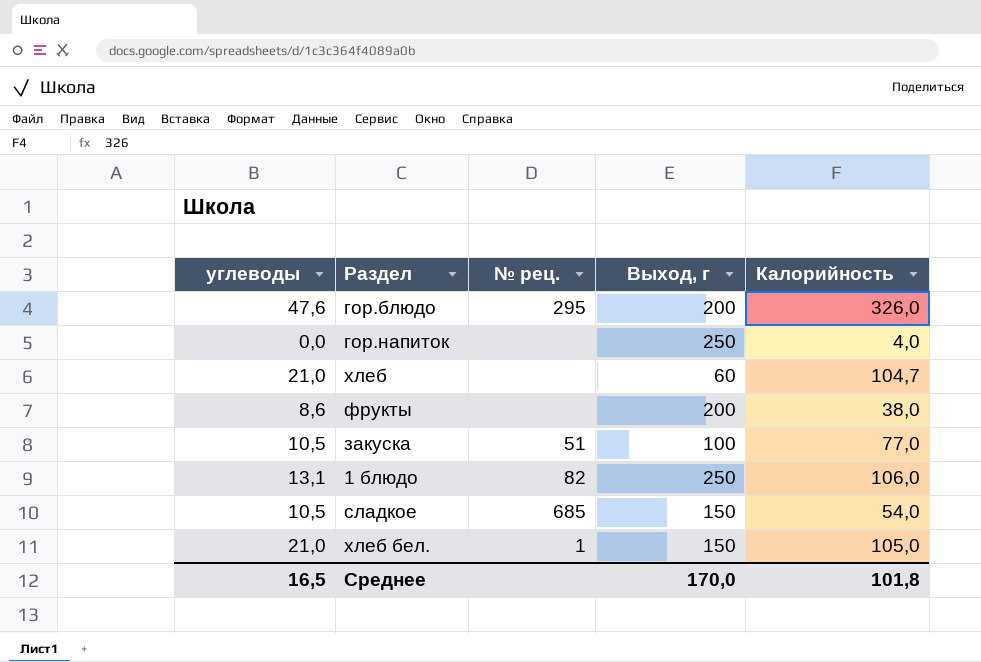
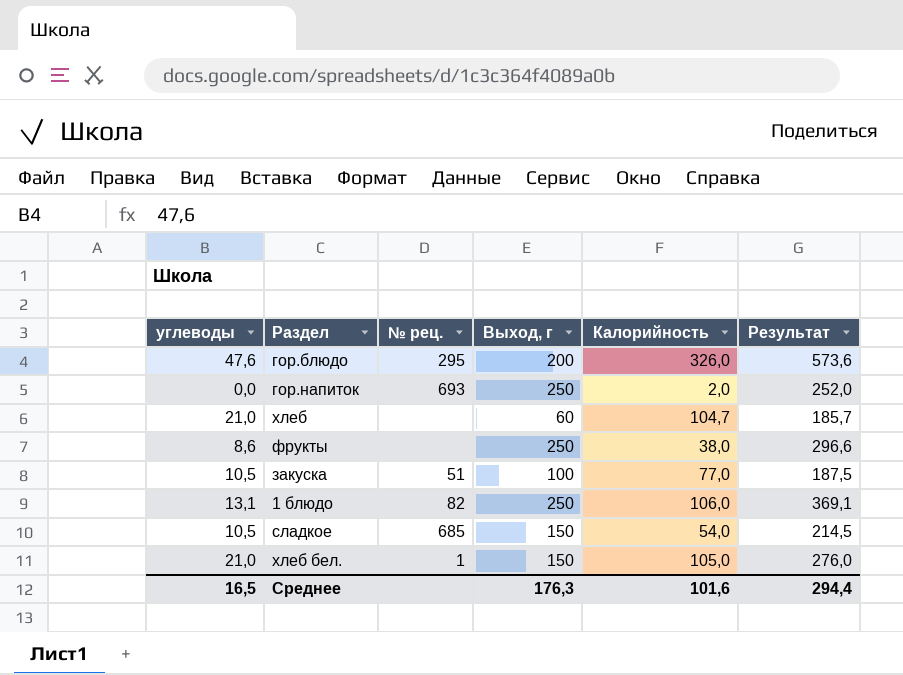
column Результат | formula: none -> [углеводы] + [Выход, г] + [Калорийность]
гор.напиток | № рец.: none -> 693
гор.напиток | Калорийность: 4,0 -> 2,0
фрукты | Выход, г: 200 -> 250
Среднее | Выход, г: 170,0 -> 176,3
Среднее | Калорийность: 101,8 -> 101,6

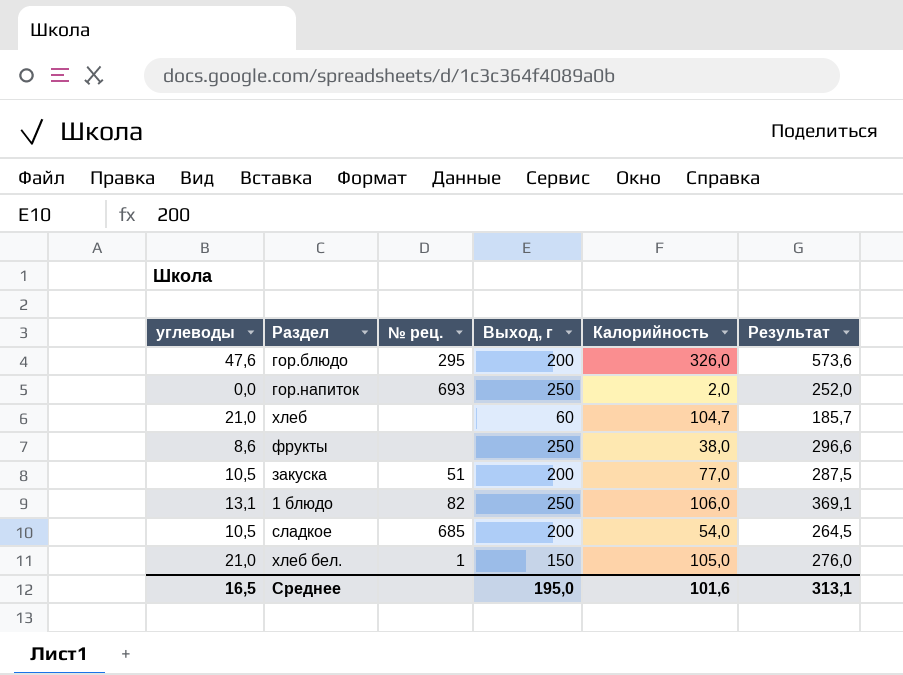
закуска | Выход, г: 100 -> 200
закуска | Результат: 187,5 -> 287,5
сладкое | Выход, г: 150 -> 200
сладкое | Результат: 214,5 -> 264,5
Среднее | Выход, г: 176,3 -> 195,0
Среднее | Результат: 294,4 -> 313,1

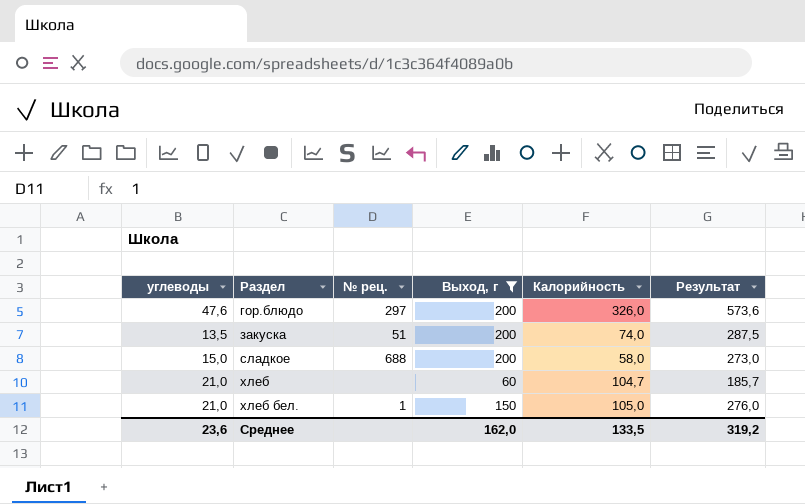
filter: none -> Выход, г != 250
row order: none -> Раздел ascending
гор.блюдо | № рец.: 295 -> 297
закуска | углеводы: 10,5 -> 13,5
закуска | Калорийность: 77,0 -> 74,0
сладкое | углеводы: 10,5 -> 15,0
сладкое | № рец.: 685 -> 688
сладкое | Калорийность: 54,0 -> 58,0
сладкое | Результат: 264,5 -> 273,0
Среднее | углеводы: 16,5 -> 23,6
Среднее | Выход, г: 195,0 -> 162,0
Среднее | Калорийность: 101,6 -> 133,5
Среднее | Результат: 313,1 -> 319,2

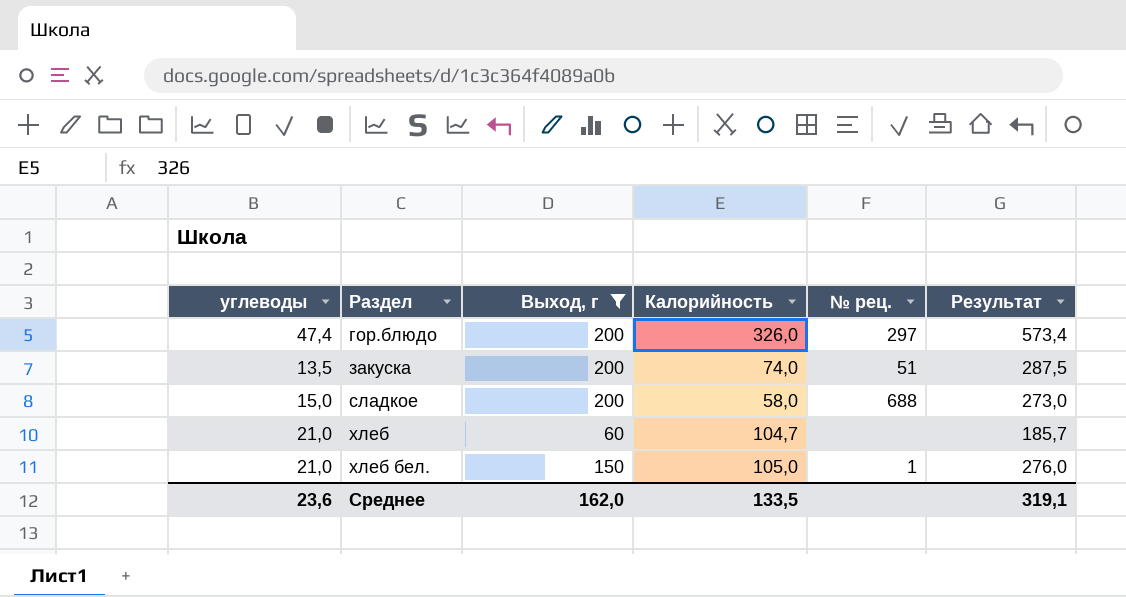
column № рец. | position: 3 -> 5
гор.блюдо | углеводы: 47,6 -> 47,4
гор.блюдо | Результат: 573,6 -> 573,4
Среднее | Результат: 319,2 -> 319,1

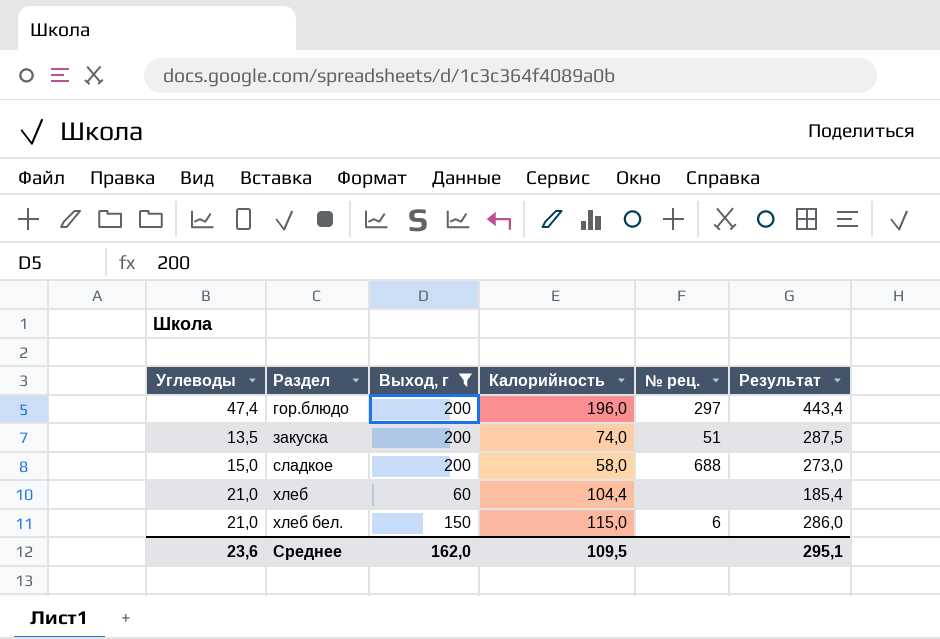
column name: углеводы -> Углеводы
гор.блюдо | Калорийность: 326,0 -> 196,0
гор.блюдо | Результат: 573,4 -> 443,4
хлеб | Калорийность: 104,7 -> 104,4
хлеб | Результат: 185,7 -> 185,4
хлеб бел. | Калорийность: 105,0 -> 115,0
хлеб бел. | № рец.: 1 -> 6
хлеб бел. | Результат: 276,0 -> 286,0
Среднее | Калорийность: 133,5 -> 109,5
Среднее | Результат: 319,1 -> 295,1

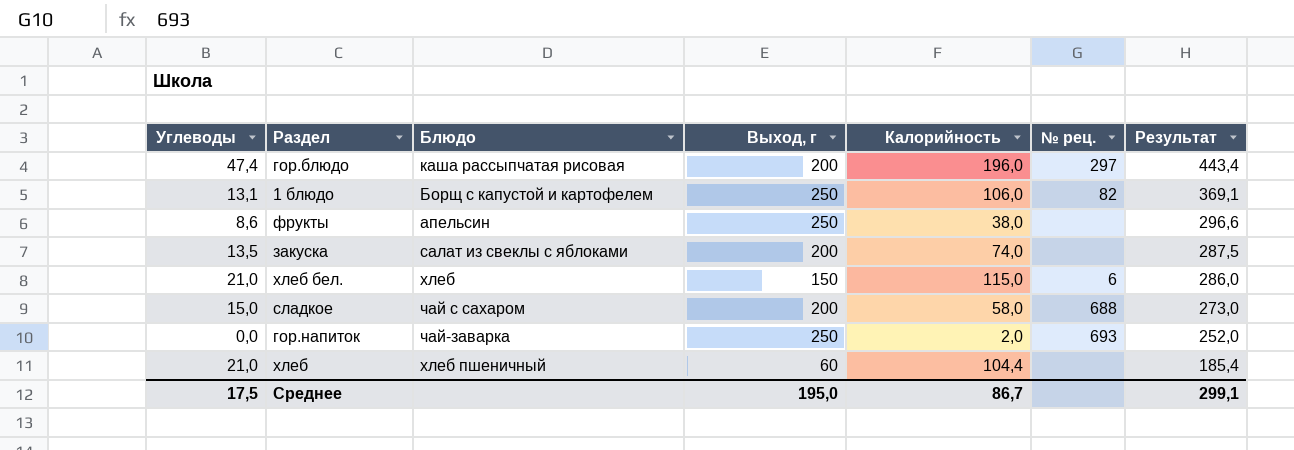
filter: Выход, г != 250 -> none
row order: Раздел ascending -> Результат descending
column Блюдо | position: none -> 3
закуска | № рец.: 51 -> none
Среднее | Углеводы: 23,6 -> 17,5
Среднее | Выход, г: 162,0 -> 195,0
Среднее | Калорийность: 109,5 -> 86,7
Среднее | Результат: 295,1 -> 299,1

